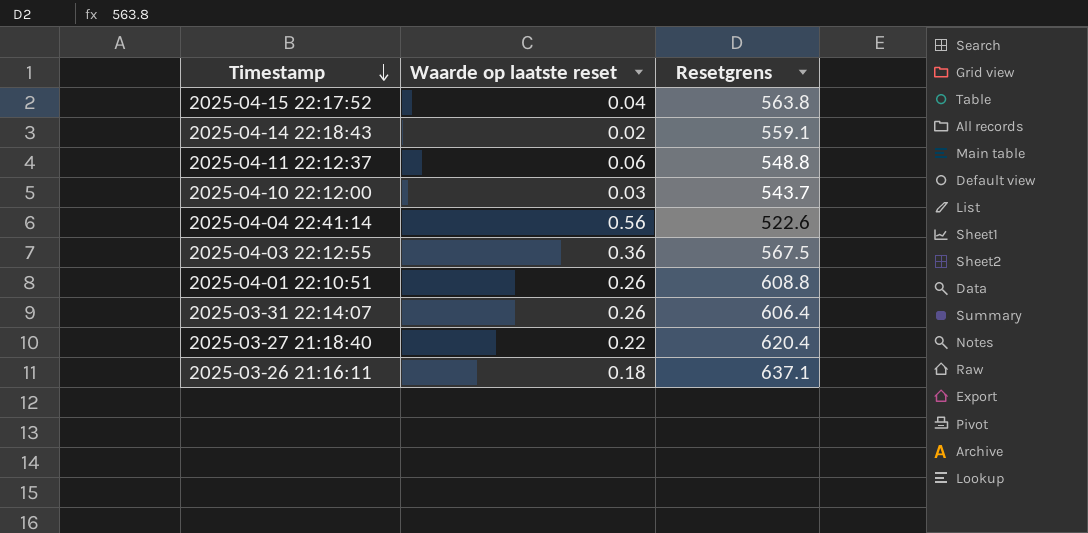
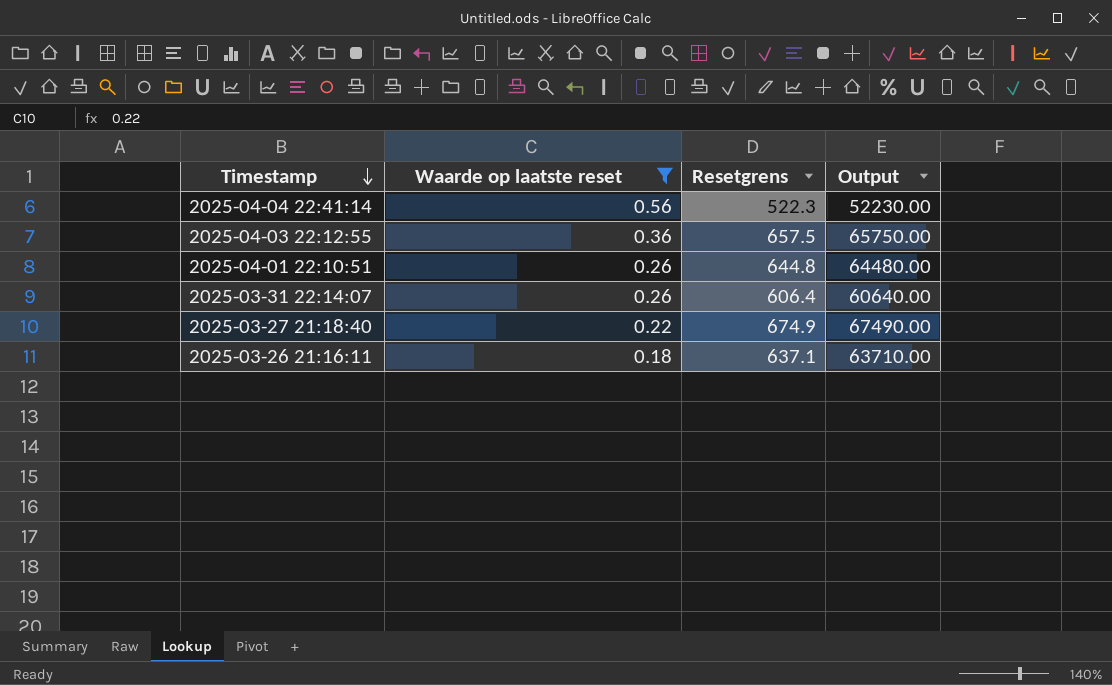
filter: none -> Waarde op laatste reset >= 0.18
column Output | formula: none -> [Resetgrens] * 100
2025-04-04 22:41:14 | Resetgrens: 522.6 -> 522.3
2025-04-03 22:12:55 | Resetgrens: 567.5 -> 657.5
2025-04-01 22:10:51 | Resetgrens: 608.8 -> 644.8
2025-03-27 21:18:40 | Resetgrens: 620.4 -> 674.9

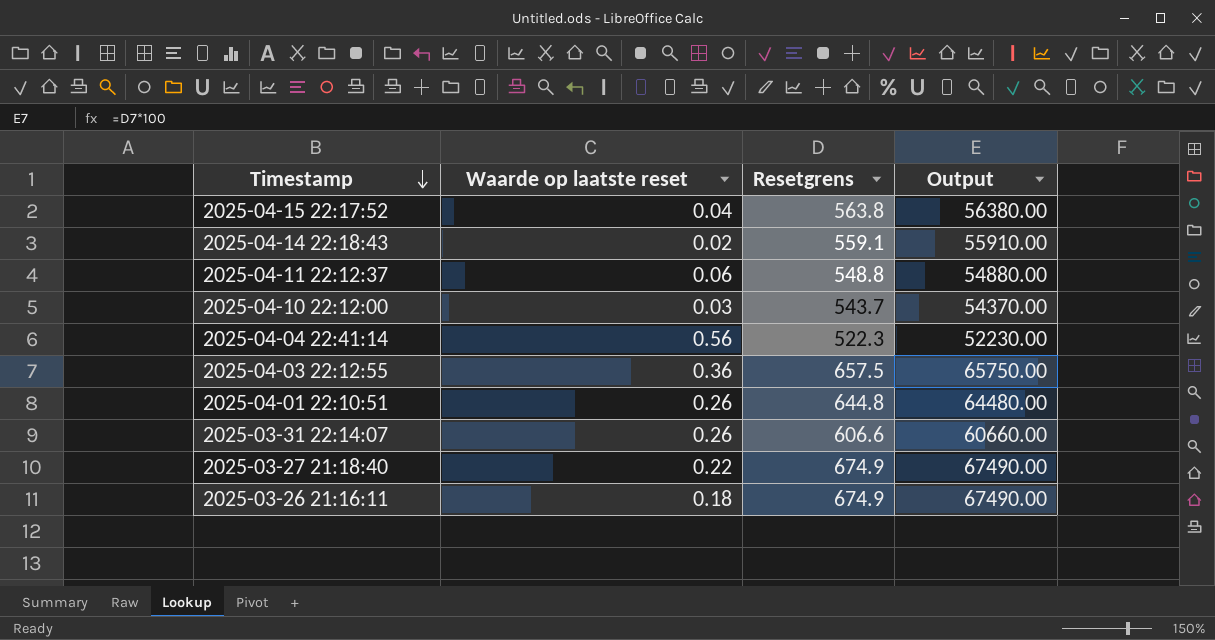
filter: Waarde op laatste reset >= 0.18 -> none
2025-03-31 22:14:07 | Resetgrens: 606.4 -> 606.6
2025-03-31 22:14:07 | Output: 60640.00 -> 60660.00
2025-03-26 21:16:11 | Resetgrens: 637.1 -> 674.9
2025-03-26 21:16:11 | Output: 63710.00 -> 67490.00

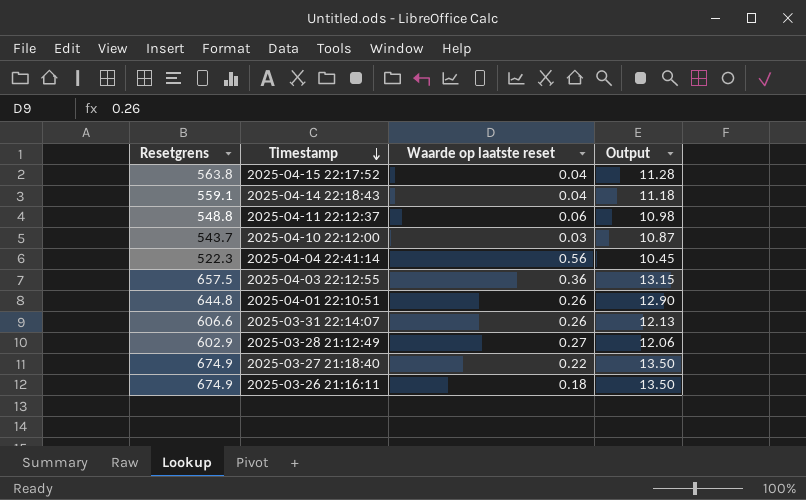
column Resetgrens | position: 3 -> 1
column Output | formula: [Resetgrens] * 100 -> [Resetgrens] * 0.02
2025-04-14 22:18:43 | Waarde op laatste reset: 0.02 -> 0.04
row 2025-03-28 21:12:49: none -> 602.9 | 0.27 | 12.06

